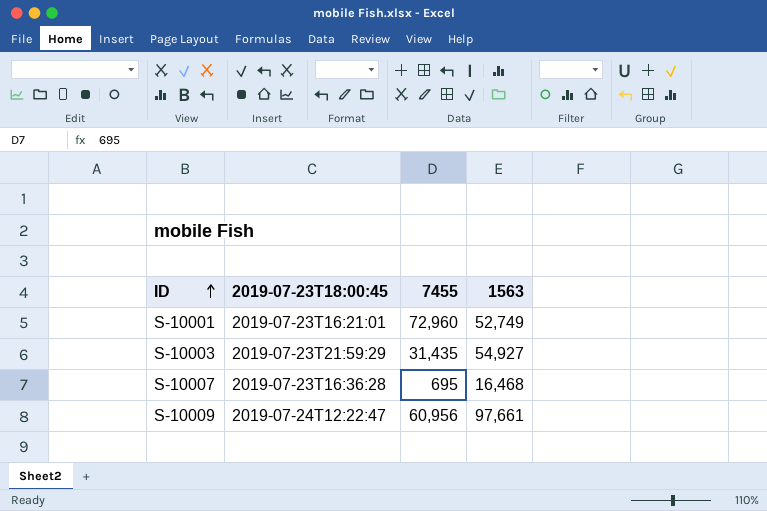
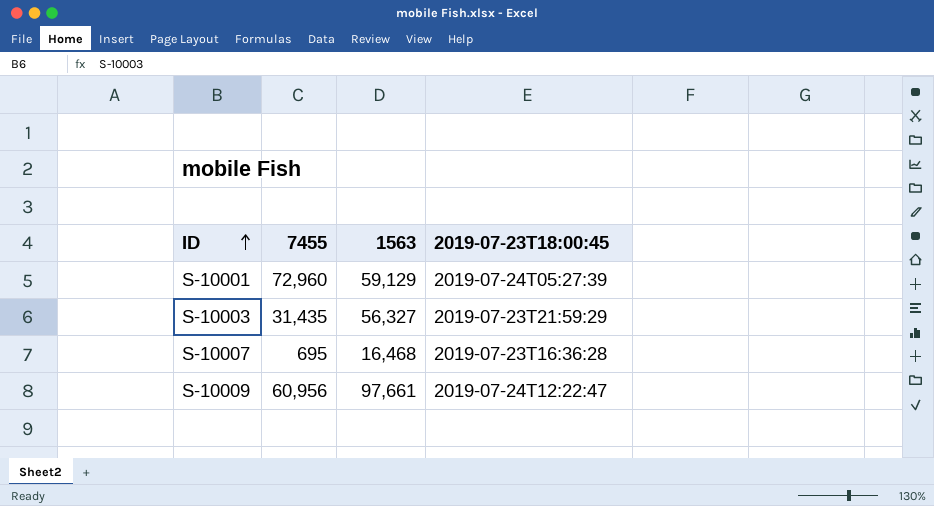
column 2019-07-23T18:00:45 | position: 2 -> 4
S-10001 | 1563: 52,749 -> 59,129
S-10001 | 2019-07-23T18:00:45: 2019-07-23T16:21:01 -> 2019-07-24T05:27:39
S-10003 | 1563: 54,927 -> 56,327

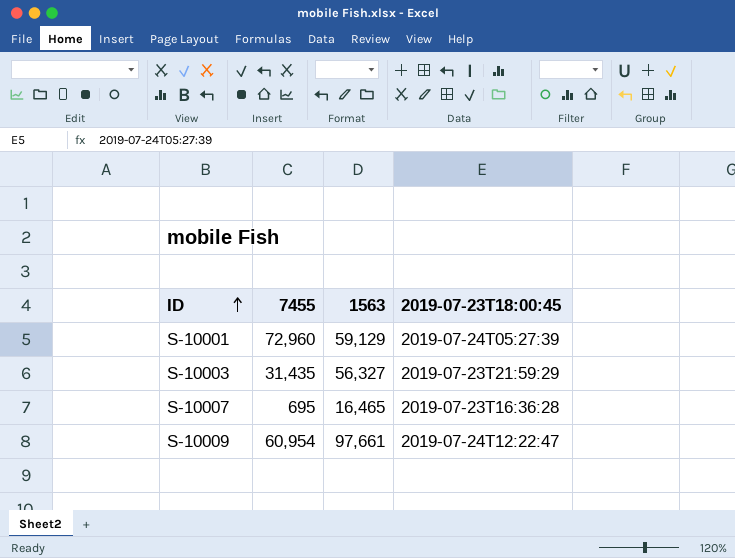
S-10007 | 1563: 16,468 -> 16,465
S-10009 | 7455: 60,956 -> 60,954

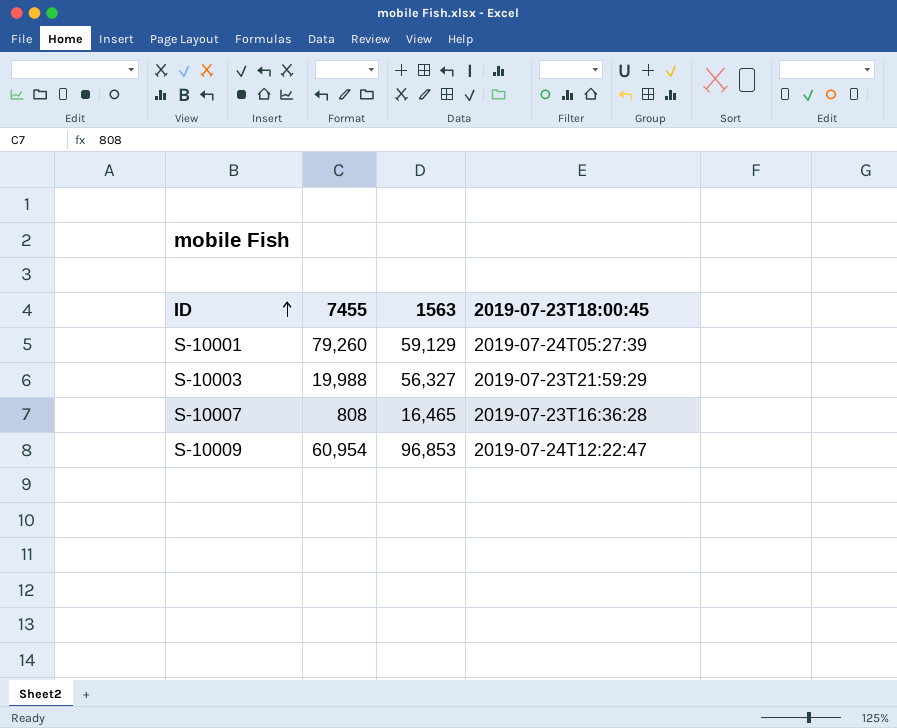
S-10001 | 7455: 72,960 -> 79,260
S-10003 | 7455: 31,435 -> 19,988
S-10007 | 7455: 695 -> 808
S-10009 | 1563: 97,661 -> 96,853

